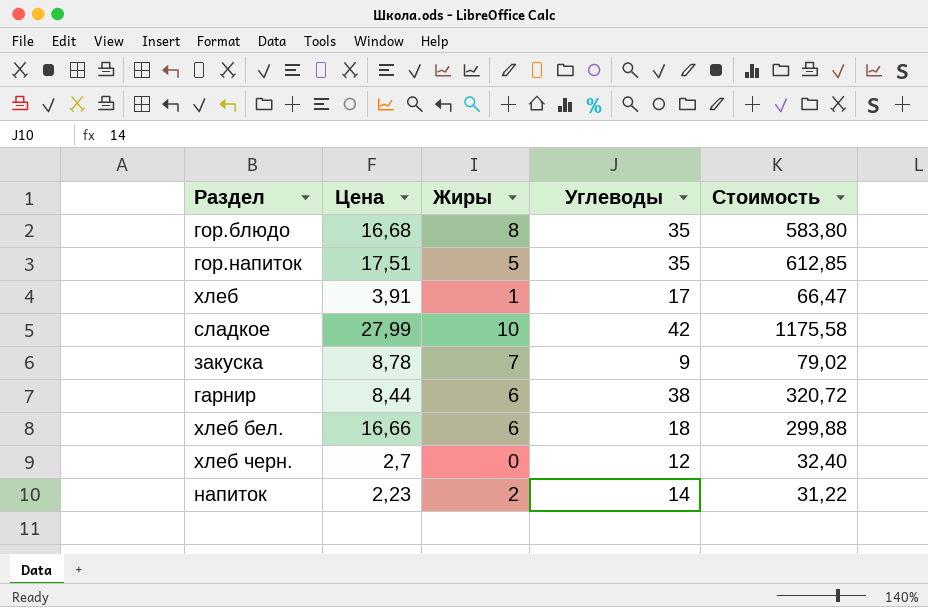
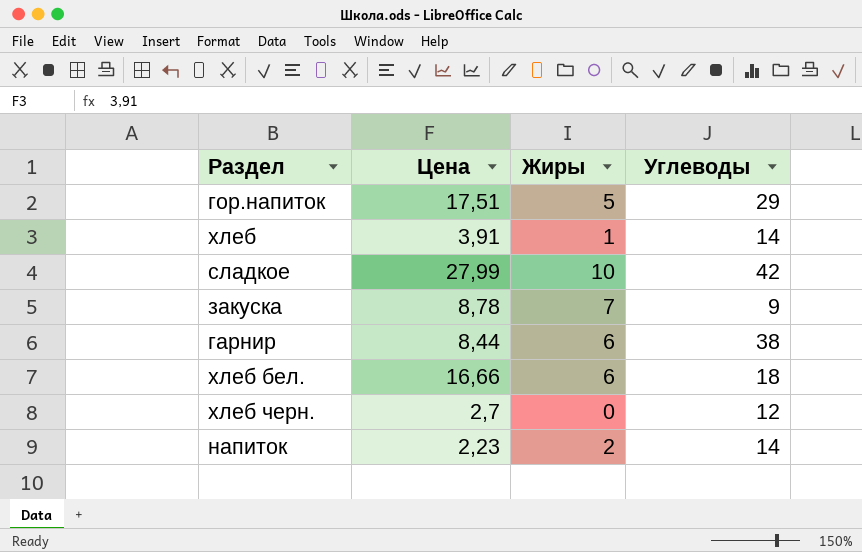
column Стоимость | formula: [Цена] * [Углеводы] -> none
row гор.блюдо: 16,68 | 8 | 35 | 583,80 -> none
гор.напиток | Углеводы: 35 -> 29
хлеб | Углеводы: 17 -> 14

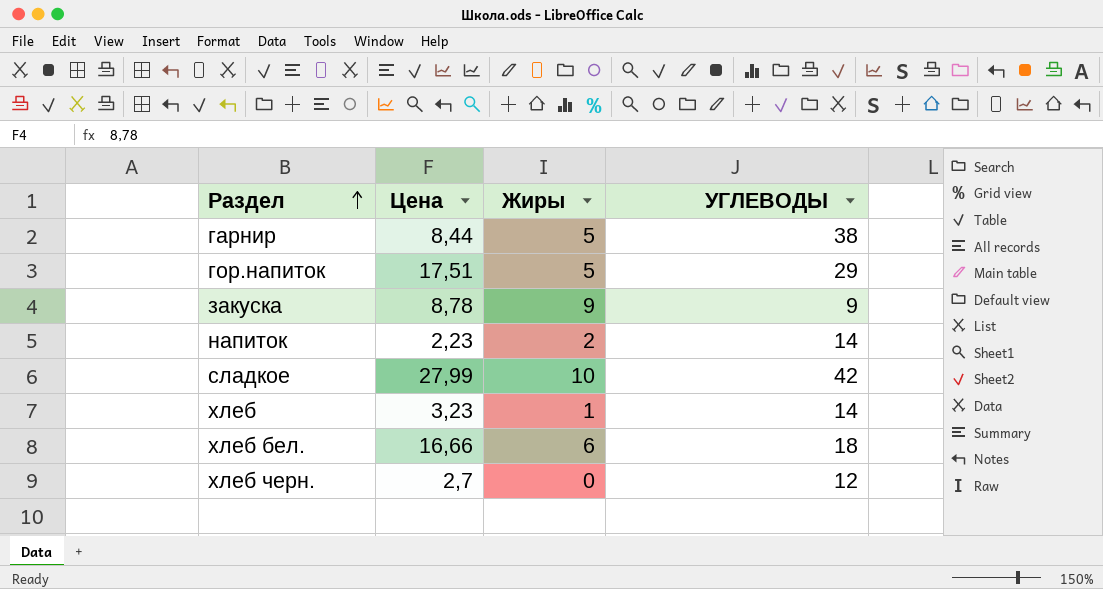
row order: none -> Раздел ascending
column name: Углеводы -> УГЛЕВОДЫ
гарнир | Жиры: 6 -> 5
закуска | Жиры: 7 -> 9
хлеб | Цена: 3,91 -> 3,23

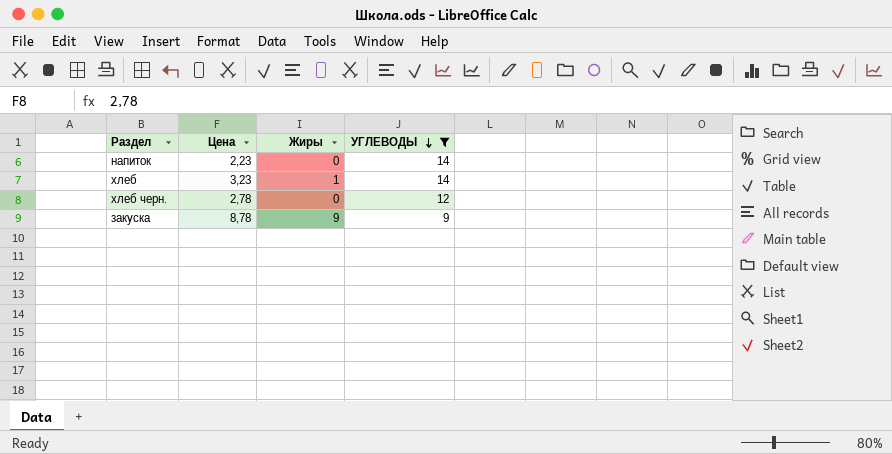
filter: none -> УГЛЕВОДЫ <= 14
row order: Раздел ascending -> УГЛЕВОДЫ descending
напиток | Жиры: 2 -> 0
хлеб черн. | Цена: 2,7 -> 2,78

